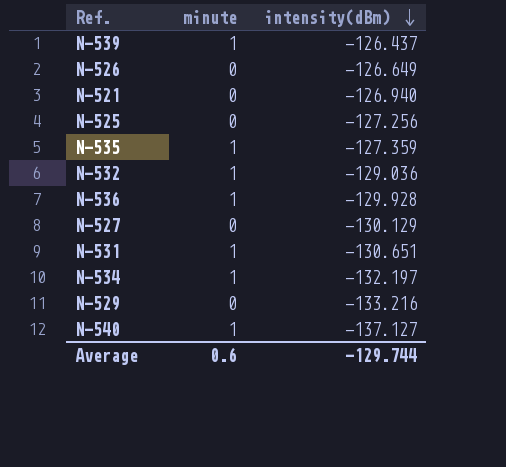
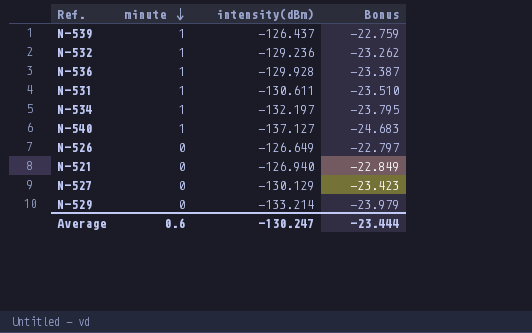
row order: intensity(dBm) descending -> minute descending
column Bonus | formula: none -> [intensity(dBm)] * 0.18
row N-525: 0 | -127.256 -> none
row N-535: 1 | -127.359 -> none
N-532 | intensity(dBm): -129.036 -> -129.236
N-531 | intensity(dBm): -130.651 -> -130.611
N-529 | intensity(dBm): -133.216 -> -133.214
Average | intensity(dBm): -129.744 -> -130.247

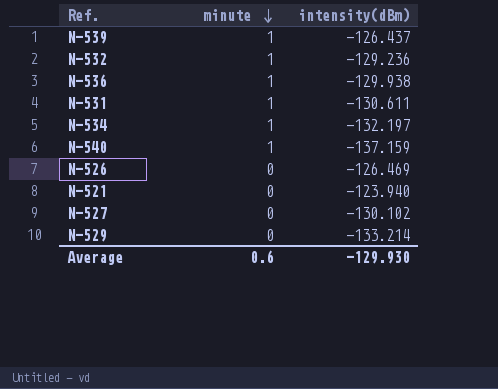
column Bonus | formula: [intensity(dBm)] * 0.18 -> none
N-536 | intensity(dBm): -129.928 -> -129.938
N-540 | intensity(dBm): -137.127 -> -137.159
N-526 | intensity(dBm): -126.649 -> -126.469
N-521 | intensity(dBm): -126.940 -> -123.940
N-527 | intensity(dBm): -130.129 -> -130.102
Average | intensity(dBm): -130.247 -> -129.930

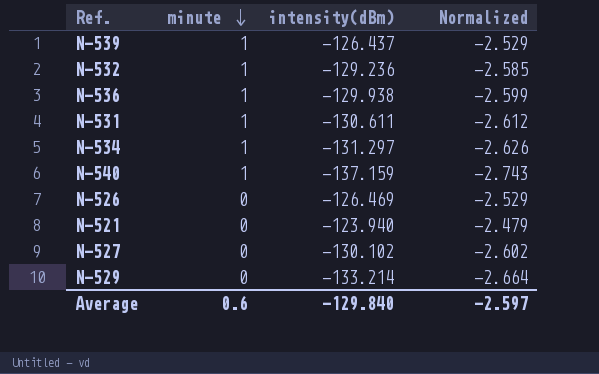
column Normalized | formula: none -> [intensity(dBm)] * 0.02
N-534 | intensity(dBm): -132.197 -> -131.297
Average | intensity(dBm): -129.930 -> -129.840

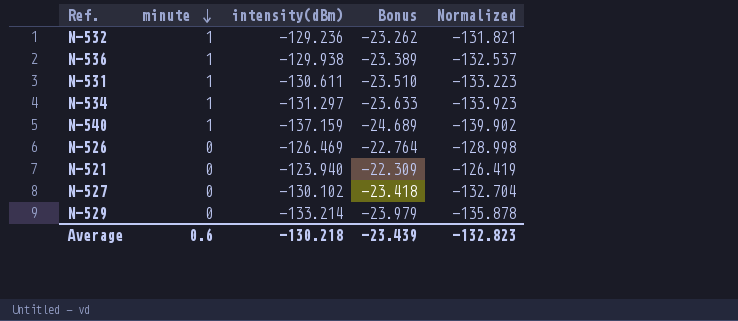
column Bonus | formula: none -> [intensity(dBm)] * 0.18
column Normalized | formula: [intensity(dBm)] * 0.02 -> [intensity(dBm)] * 1.02
row N-539: 1 | -126.437 | -2.529 -> none
Average | intensity(dBm): -129.840 -> -130.218
Average | Normalized: -2.597 -> -132.823

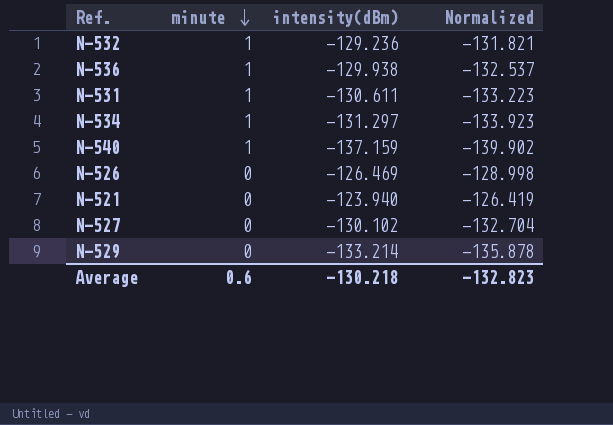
column Bonus | formula: [intensity(dBm)] * 0.18 -> none

